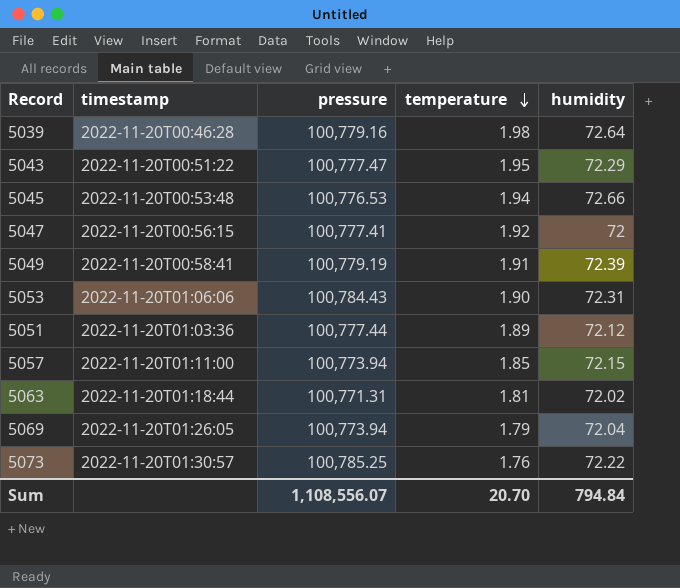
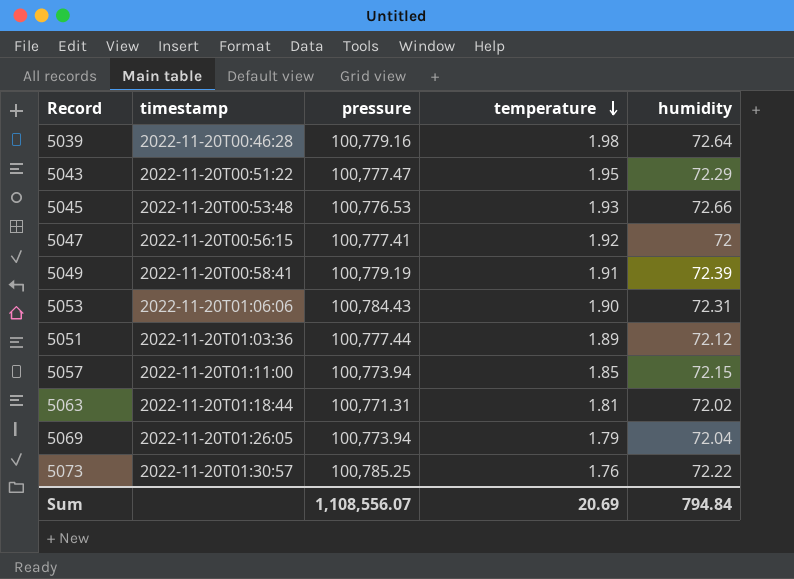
5045 | temperature: 1.94 -> 1.93
Sum | temperature: 20.70 -> 20.69

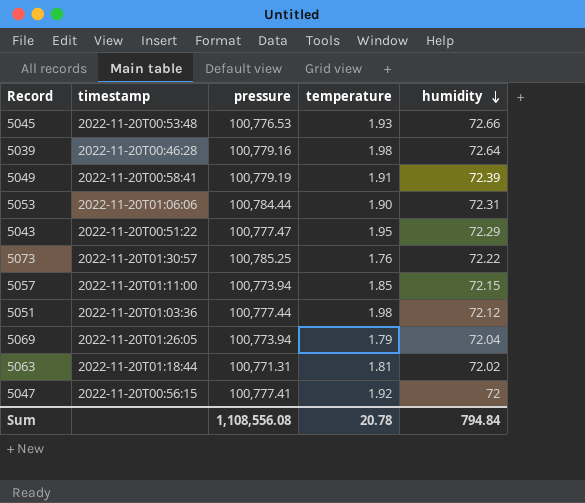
row order: temperature descending -> humidity descending
5053 | pressure: 100,784.43 -> 100,784.44
5051 | temperature: 1.89 -> 1.98
Sum | pressure: 1,108,556.07 -> 1,108,556.08
Sum | temperature: 20.69 -> 20.78

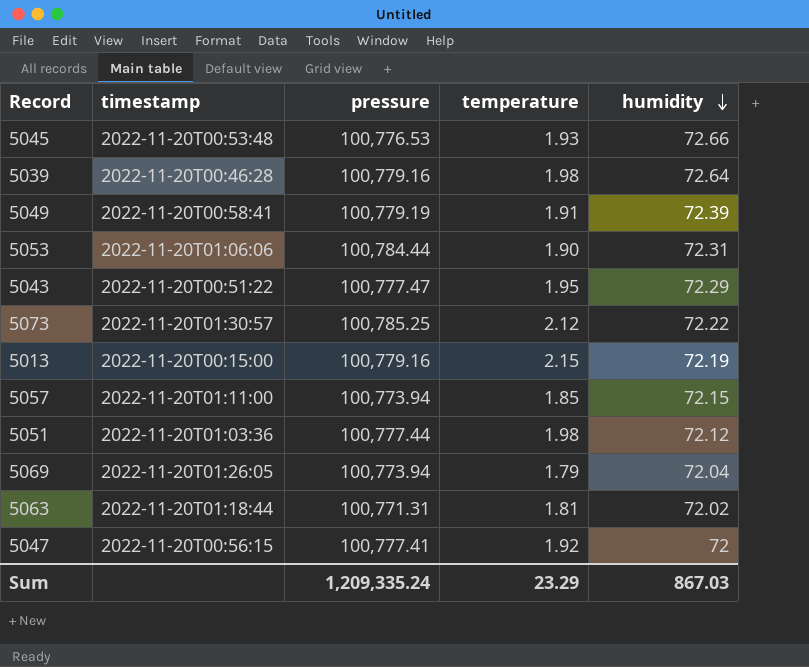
5073 | temperature: 1.76 -> 2.12
row 5013: none -> 2022-11-20T00:15:00 | 100,779.16 | 2.15 | 72.19
Sum | pressure: 1,108,556.08 -> 1,209,335.24
Sum | temperature: 20.78 -> 23.29
Sum | humidity: 794.84 -> 867.03

